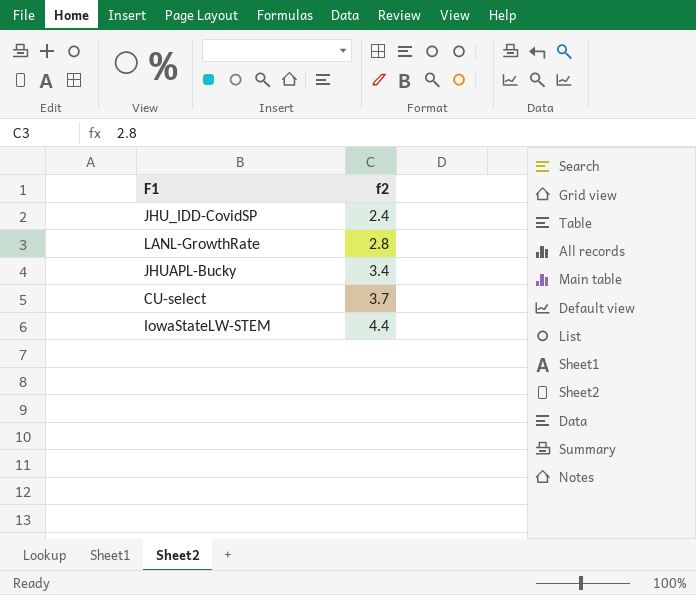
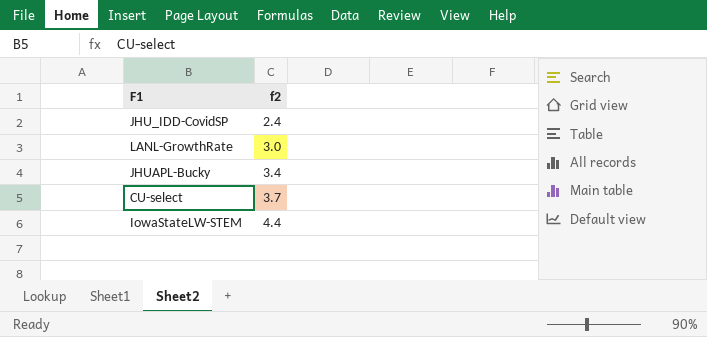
LANL-GrowthRate | f2: 2.8 -> 3.0

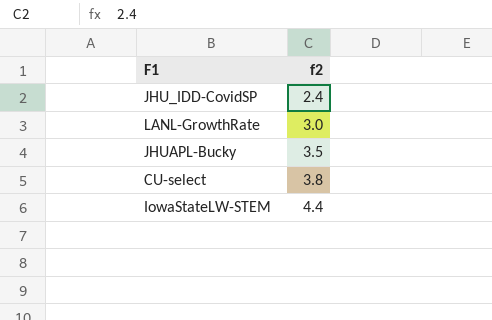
JHUAPL-Bucky | f2: 3.4 -> 3.5
CU-select | f2: 3.7 -> 3.8

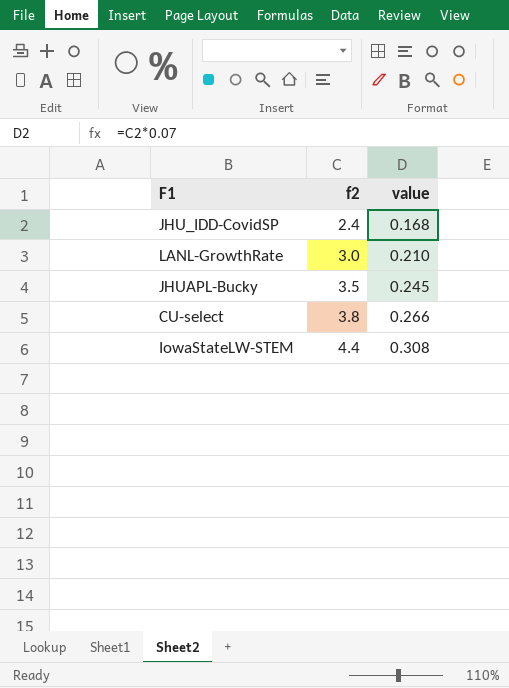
column value | formula: none -> [f2] * 0.07

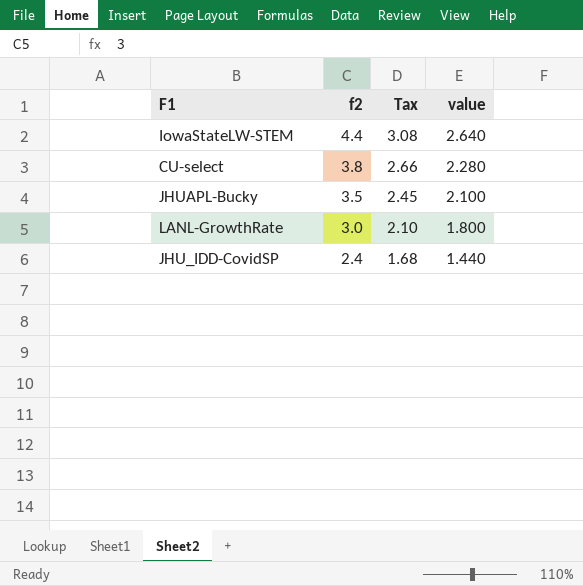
row order: f2 ascending -> f2 descending
column Tax | formula: none -> [f2] * 0.7
column value | formula: [f2] * 0.07 -> [f2] * 0.6

